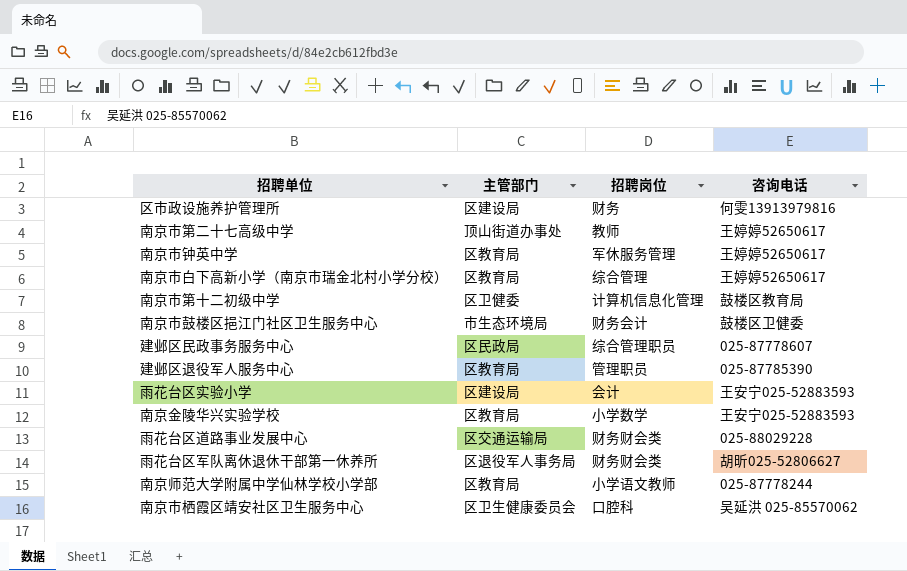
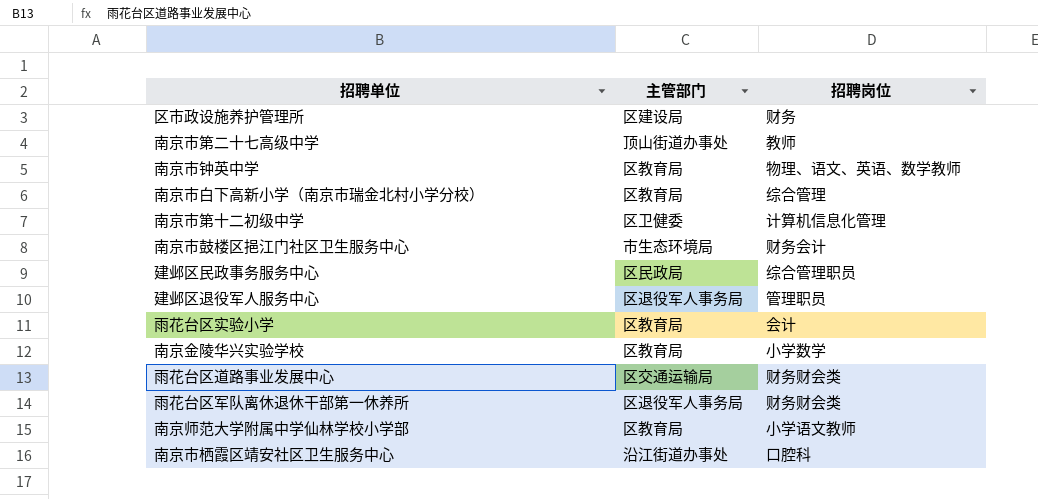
column 咨询电话 | position: 4 -> none
南京市钟英中学 | 招聘岗位: 军休服务管理 -> 物理、语文、英语、数学教师
建邺区退役军人服务中心 | 主管部门: 区教育局 -> 区退役军人事务局
雨花台区实验小学 | 主管部门: 区建设局 -> 区教育局
南京市栖霞区靖安社区卫生服务中心 | 主管部门: 区卫生健康委员会 -> 沿江街道办事处

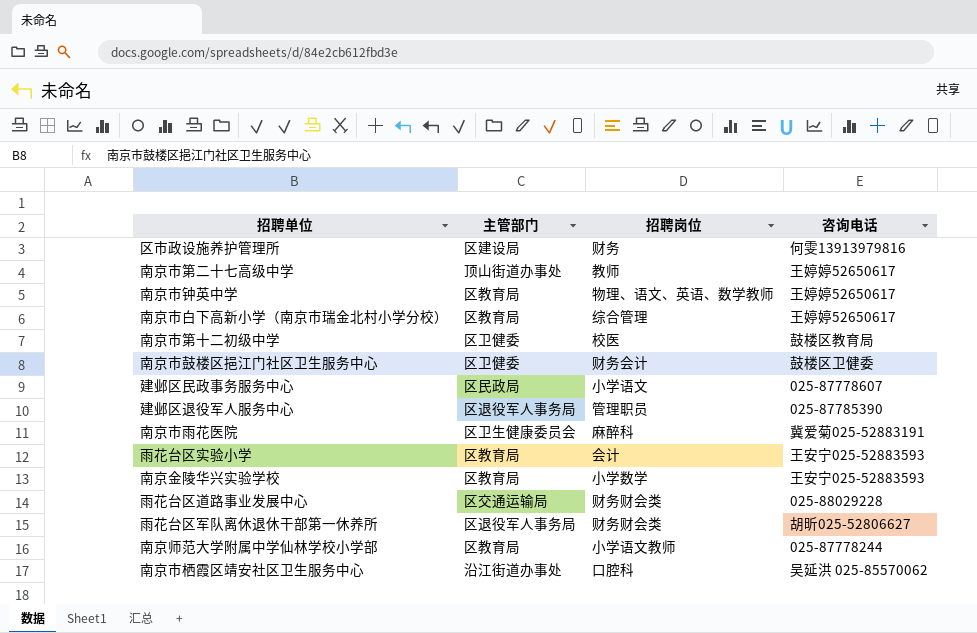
column 咨询电话 | position: none -> 4
南京市第十二初级中学 | 招聘岗位: 计算机信息化管理 -> 校医
南京市鼓楼区挹江门社区卫生服务中心 | 主管部门: 市生态环境局 -> 区卫健委
建邺区民政事务服务中心 | 招聘岗位: 综合管理职员 -> 小学语文
row 南京市雨花医院: none -> 区卫生健康委员会 | 麻醉科 | 冀爱菊025-52883191

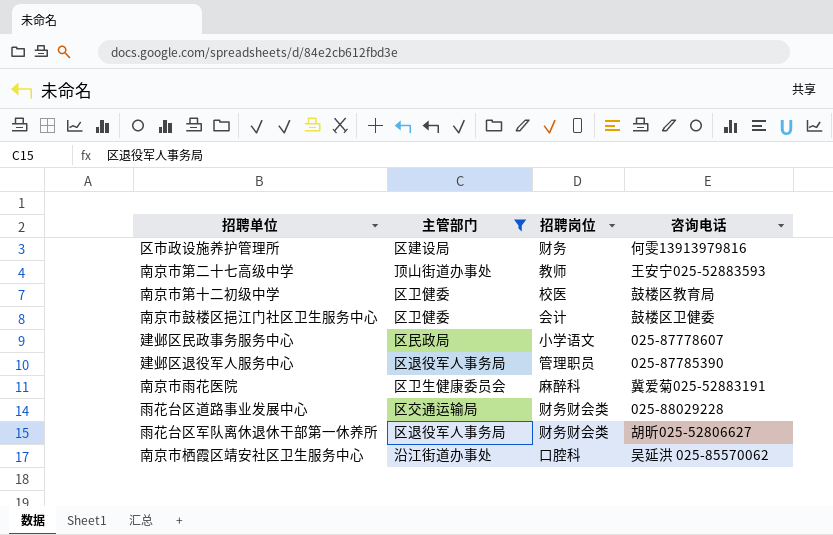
filter: none -> 主管部门 != 区教育局
南京市第二十七高级中学 | 咨询电话: 王婷婷52650617 -> 王安宁025-52883593
南京市鼓楼区挹江门社区卫生服务中心 | 招聘岗位: 财务会计 -> 会计

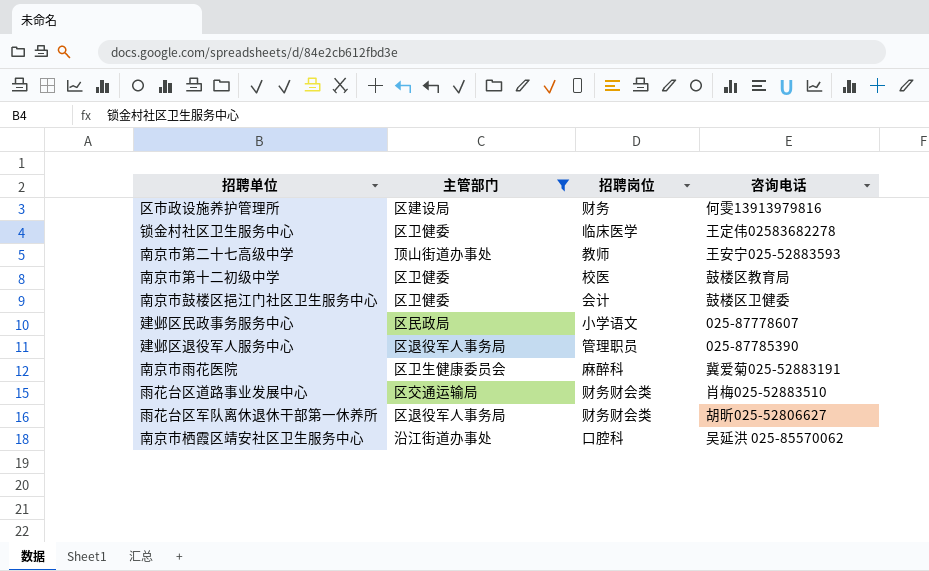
row 锁金村社区卫生服务中心: none -> 区卫健委 | 临床医学 | 王定伟02583682278
雨花台区道路事业发展中心 | 咨询电话: 025-88029228 -> 肖梅025-52883510

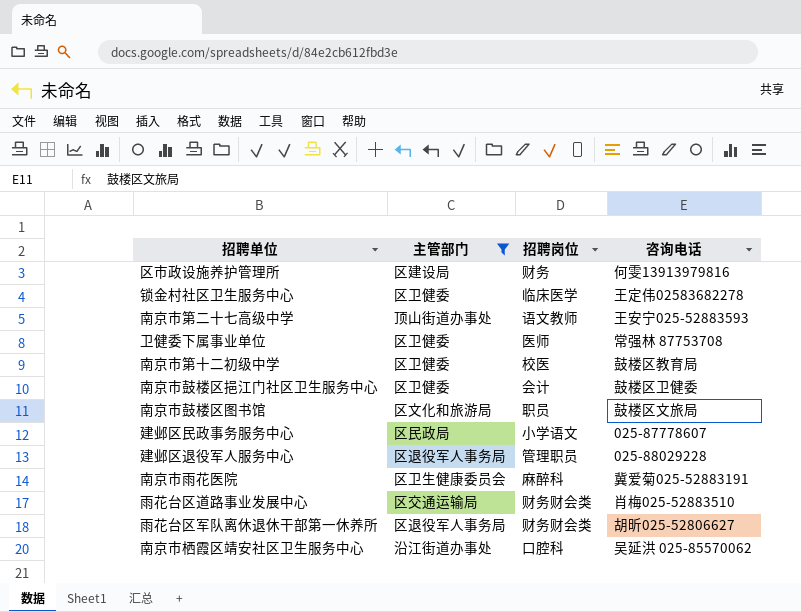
南京市第二十七高级中学 | 招聘岗位: 教师 -> 语文教师
row 卫健委下属事业单位: none -> 区卫健委 | 医师 | 常强林 87753708
row 南京市鼓楼区图书馆: none -> 区文化和旅游局 | 职员 | 鼓楼区文旅局
建邺区退役军人服务中心 | 咨询电话: 025-87785390 -> 025-88029228

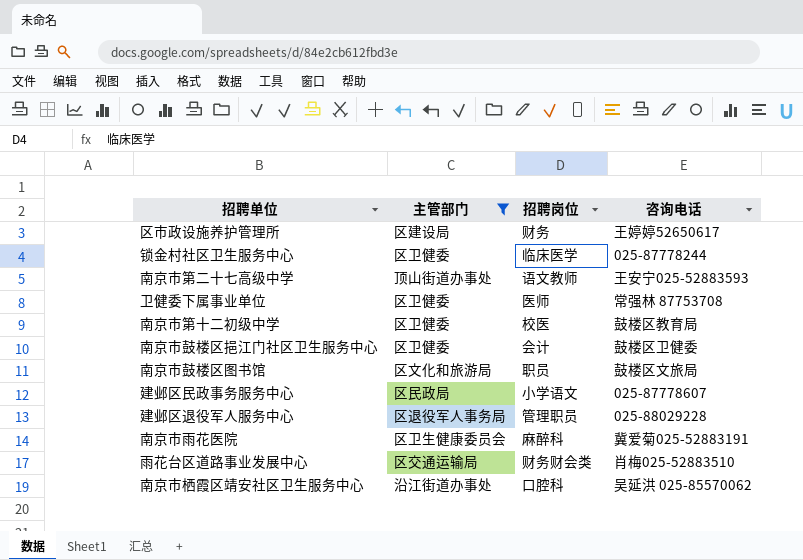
row 雨花台区军队离休退休干部第一休养所: 区退役军人事务局 | 财务财会类 | 胡昕025-52806627 -> none
区市政设施养护管理所 | 咨询电话: 何雯13913979816 -> 王婷婷52650617
锁金村社区卫生服务中心 | 咨询电话: 王定伟02583682278 -> 025-87778244

